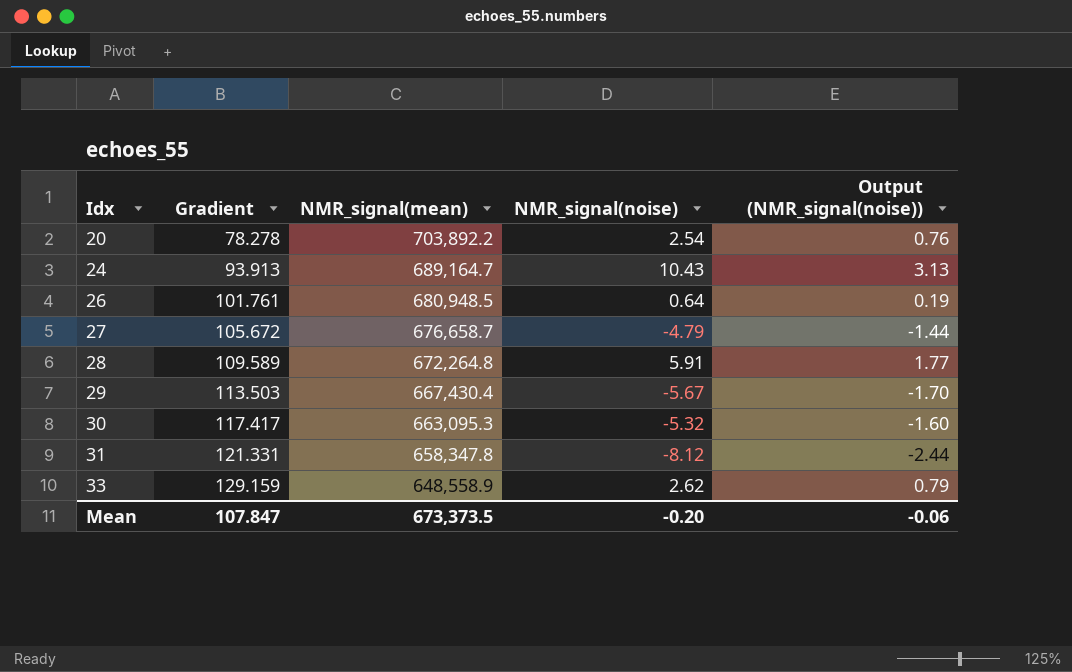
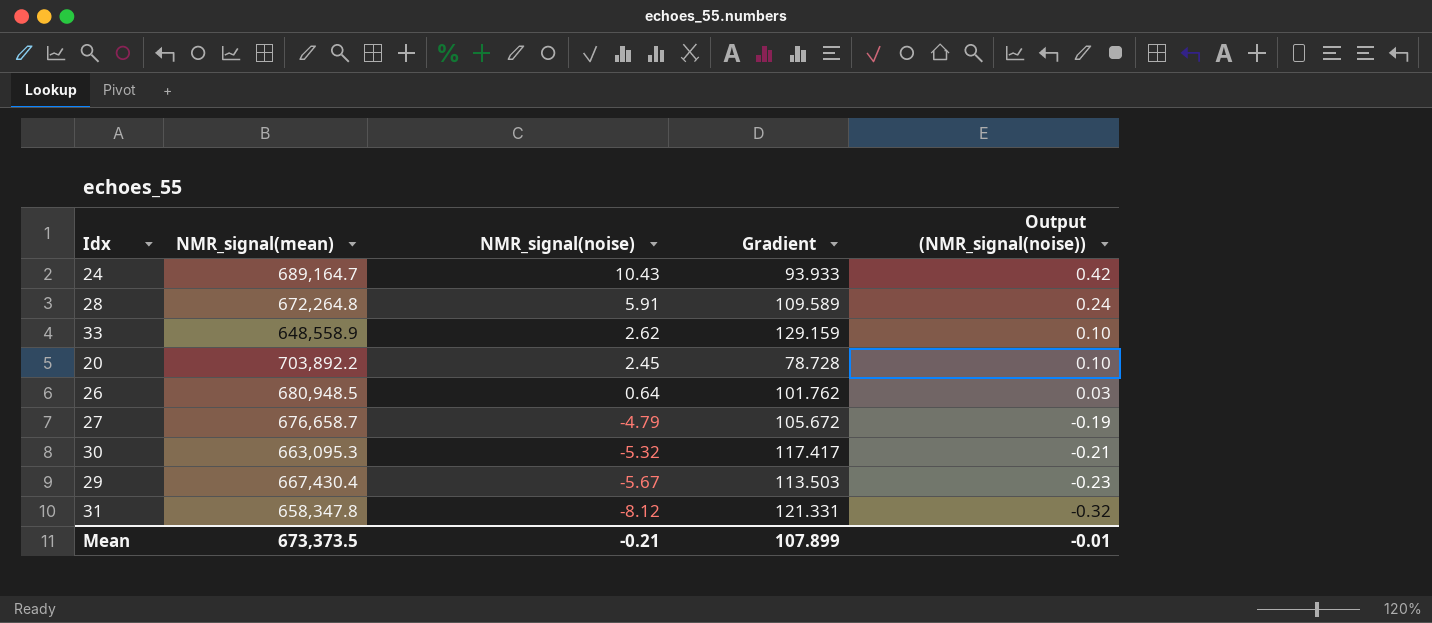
row order: Idx ascending -> NMR_signal(noise) descending
column Gradient | position: 2 -> 4
column Output (NMR_signal(noise)) | formula: [NMR_signal(noise)] * 0.3 -> [NMR_signal(noise)] * 0.04
24 | Gradient: 93.913 -> 93.933
20 | NMR_signal(noise): 2.54 -> 2.45
20 | Gradient: 78.278 -> 78.728
26 | Gradient: 101.761 -> 101.762
Mean | NMR_signal(noise): -0.20 -> -0.21
Mean | Gradient: 107.847 -> 107.899
Mean | Output (NMR_signal(noise)): -0.06 -> -0.01

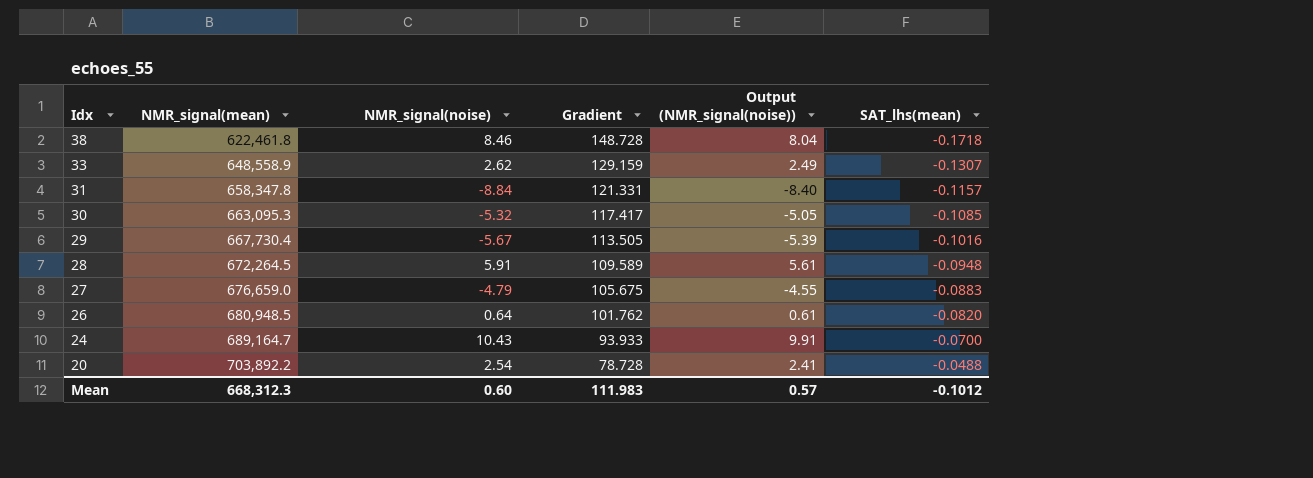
row order: NMR_signal(noise) descending -> Idx descending
column Output (NMR_signal(noise)) | formula: [NMR_signal(noise)] * 0.04 -> [NMR_signal(noise)] * 0.95
column SAT_lhs(mean) | position: none -> 6
row 38: none -> 622,461.8 | 8.46 | 148.728 | 8.04 | -0.1718
31 | NMR_signal(noise): -8.12 -> -8.84
29 | NMR_signal(mean): 667,430.4 -> 667,730.4
29 | Gradient: 113.503 -> 113.505
28 | NMR_signal(mean): 672,264.8 -> 672,264.5
27 | NMR_signal(mean): 676,658.7 -> 676,659.0
27 | Gradient: 105.672 -> 105.675
20 | NMR_signal(noise): 2.45 -> 2.54
Mean | NMR_signal(mean): 673,373.5 -> 668,312.3
Mean | NMR_signal(noise): -0.21 -> 0.60
Mean | Gradient: 107.899 -> 111.983
Mean | Output (NMR_signal(noise)): -0.01 -> 0.57

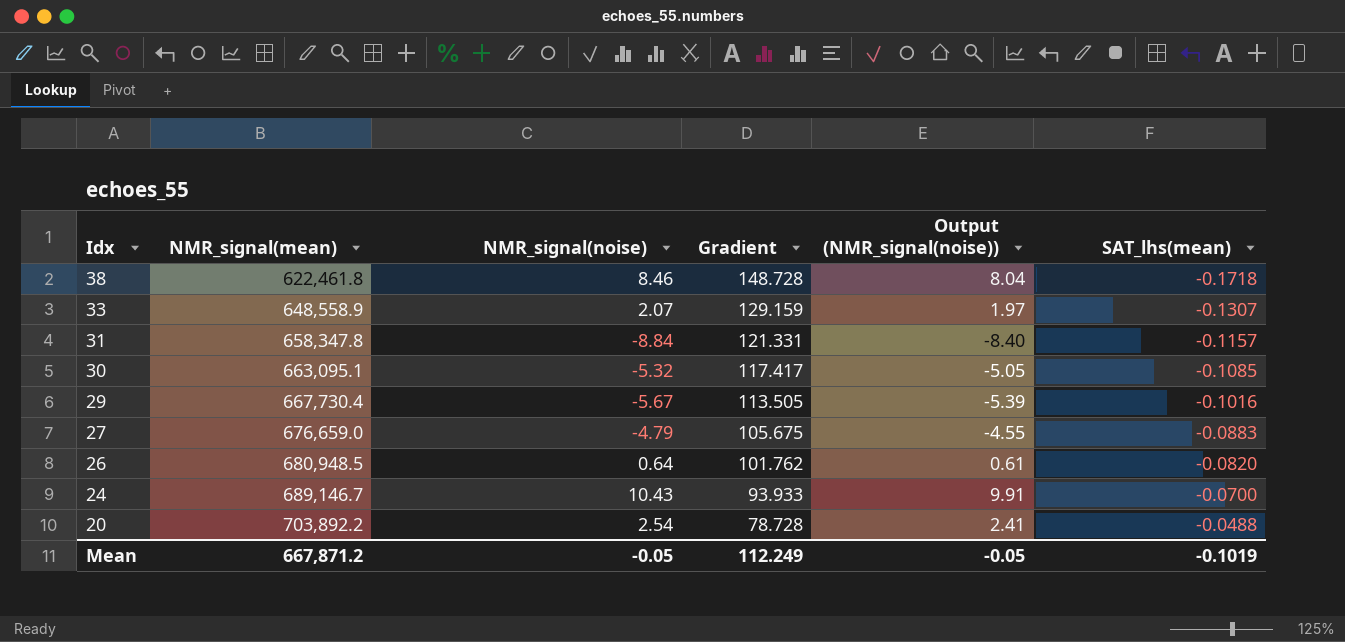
row 28: 672,264.5 | 5.91 | 109.589 | 5.61 | -0.0948 -> none
33 | NMR_signal(noise): 2.62 -> 2.07
33 | Output (NMR_signal(noise)): 2.49 -> 1.97
30 | NMR_signal(mean): 663,095.3 -> 663,095.1
24 | NMR_signal(mean): 689,164.7 -> 689,146.7
Mean | NMR_signal(mean): 668,312.3 -> 667,871.2
Mean | NMR_signal(noise): 0.60 -> -0.05
Mean | Gradient: 111.983 -> 112.249
Mean | Output (NMR_signal(noise)): 0.57 -> -0.05
Mean | SAT_lhs(mean): -0.1012 -> -0.1019

